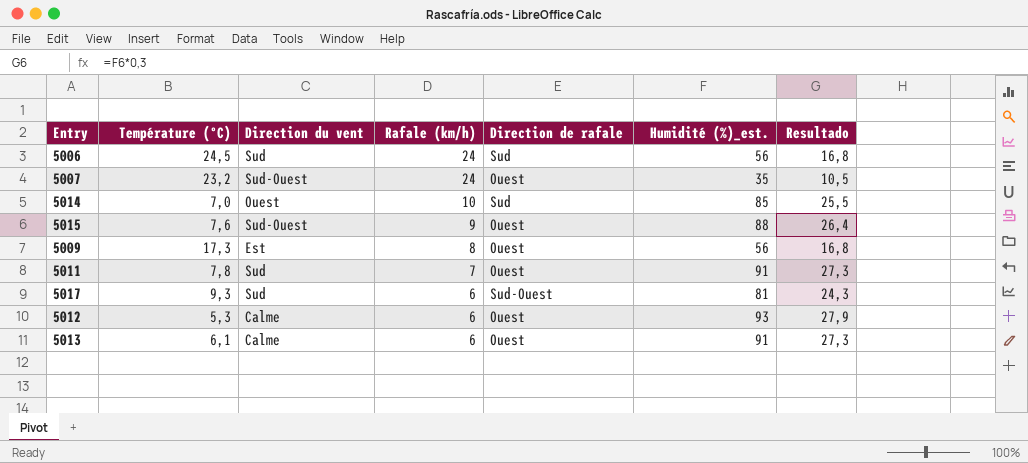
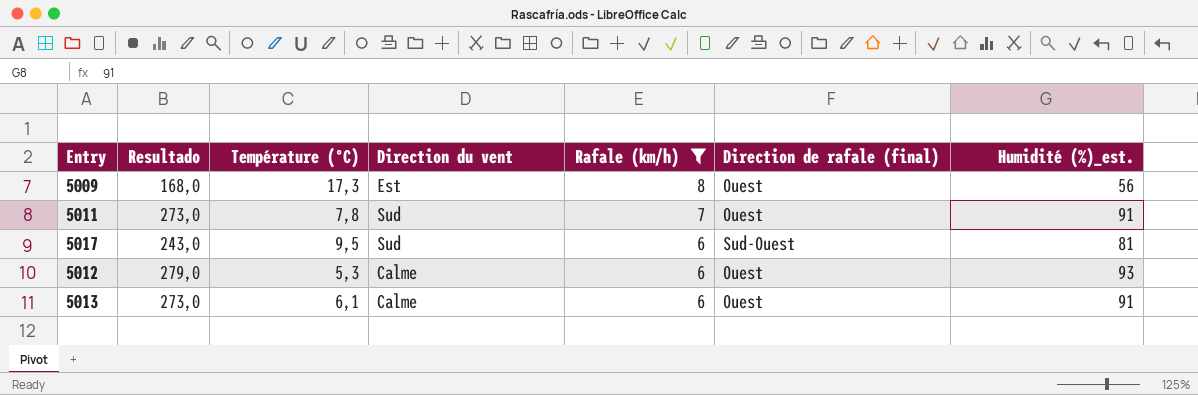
filter: none -> Rafale (km/h) <= 8
column Resultado | formula: [Humidité (%)_est.] * 0,3 -> [Humidité (%)_est.] * 3
column Resultado | position: 7 -> 2
column name: Direction de rafale -> Direction de rafale (final)
5017 | Température (ºC): 9,3 -> 9,5

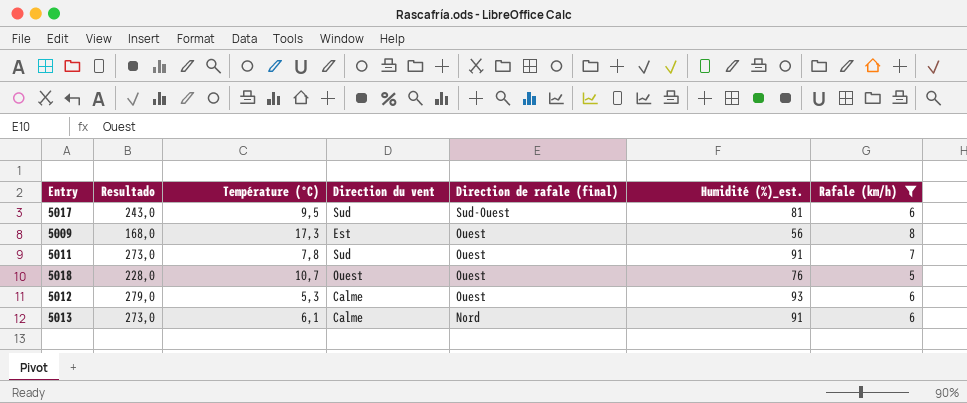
row order: Rafale (km/h) descending -> Direction de rafale (final) descending
column Rafale (km/h) | position: 5 -> 7
row 5018: none -> 228,0 | 10,7 | Ouest | Ouest | 76 | 5
5013 | Direction de rafale (final): Ouest -> Nord

